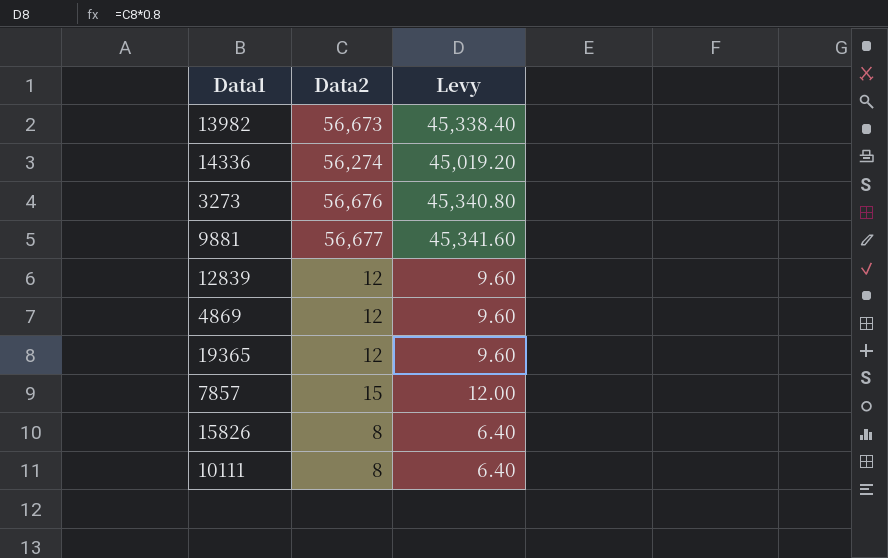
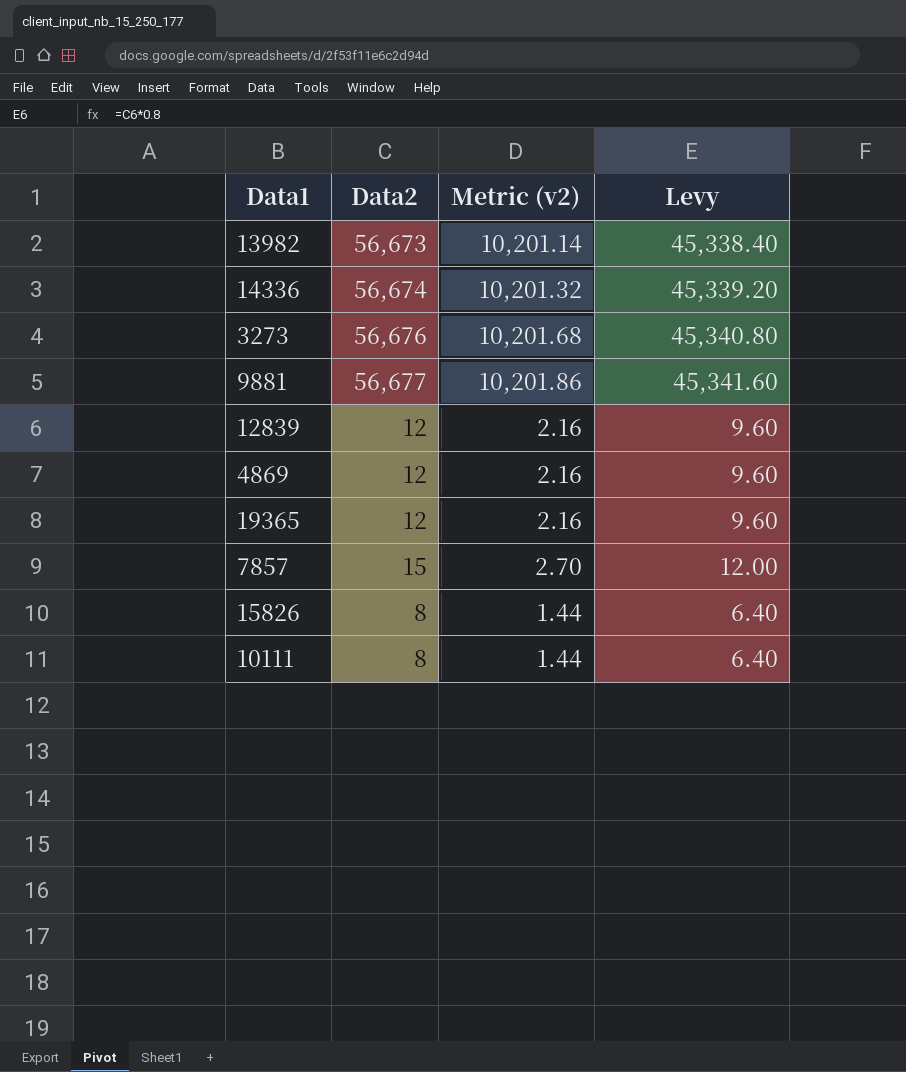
column Metric (v2) | formula: none -> [Data2] * 0.18
14336 | Data2: 56,274 -> 56,674
14336 | Levy: 45,019.20 -> 45,339.20

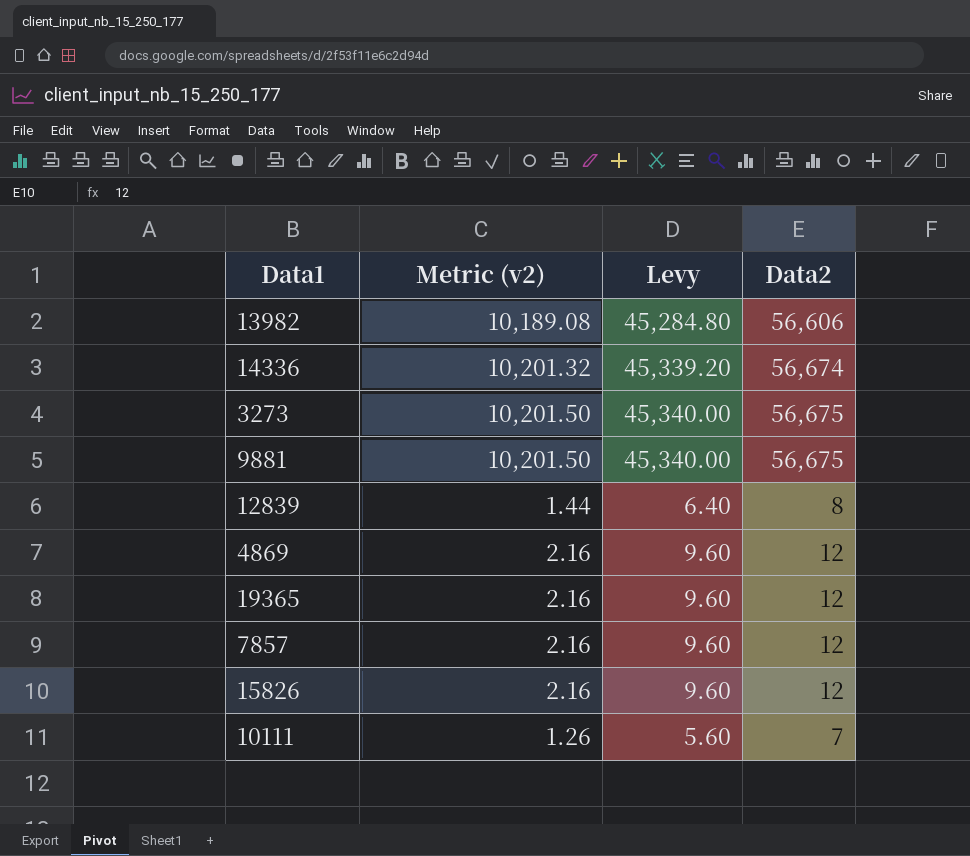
column Data2 | position: 2 -> 4
13982 | Metric (v2): 10,201.14 -> 10,189.08
13982 | Levy: 45,338.40 -> 45,284.80
13982 | Data2: 56,673 -> 56,606
3273 | Metric (v2): 10,201.68 -> 10,201.50
3273 | Levy: 45,340.80 -> 45,340.00
3273 | Data2: 56,676 -> 56,675
9881 | Metric (v2): 10,201.86 -> 10,201.50
9881 | Levy: 45,341.60 -> 45,340.00
9881 | Data2: 56,677 -> 56,675
12839 | Metric (v2): 2.16 -> 1.44
12839 | Levy: 9.60 -> 6.40
12839 | Data2: 12 -> 8
7857 | Metric (v2): 2.70 -> 2.16
7857 | Levy: 12.00 -> 9.60
7857 | Data2: 15 -> 12
15826 | Metric (v2): 1.44 -> 2.16
15826 | Levy: 6.40 -> 9.60
15826 | Data2: 8 -> 12
10111 | Metric (v2): 1.44 -> 1.26
10111 | Levy: 6.40 -> 5.60
10111 | Data2: 8 -> 7

